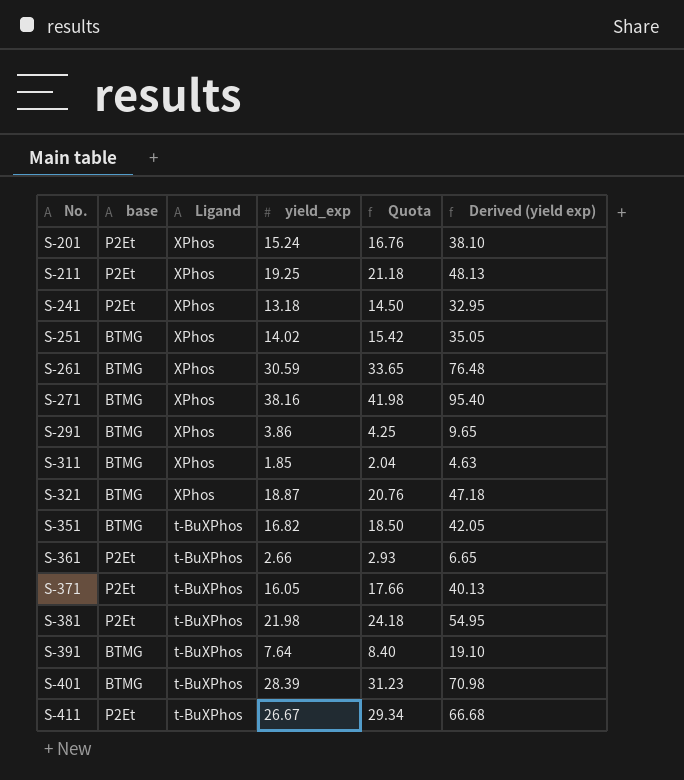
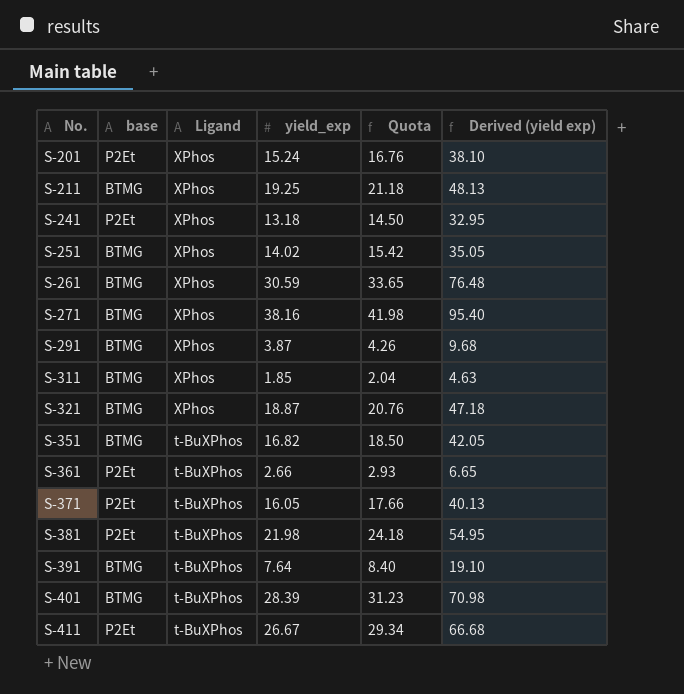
S-211 | base: P2Et -> BTMG
S-291 | yield_exp: 3.86 -> 3.87
S-291 | Quota: 4.25 -> 4.26
S-291 | Derived (yield exp): 9.65 -> 9.68

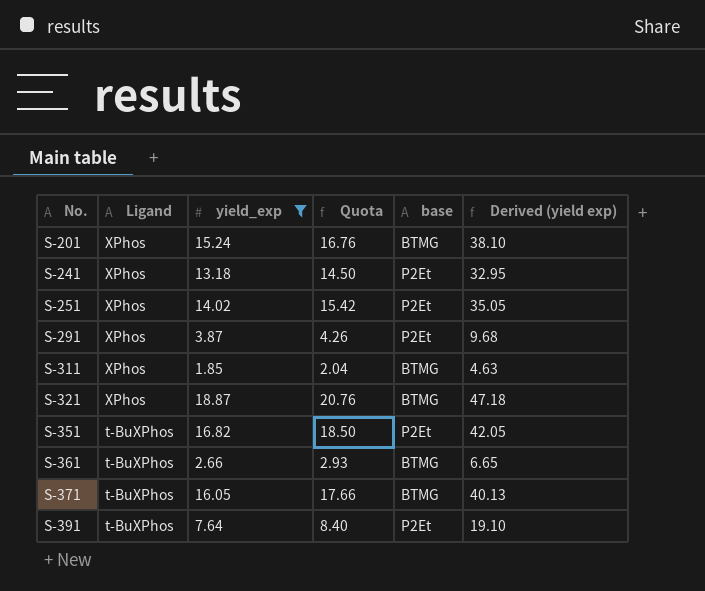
filter: none -> yield_exp <= 18.87
column base | position: 2 -> 5
S-201 | base: P2Et -> BTMG
S-251 | base: BTMG -> P2Et
S-291 | base: BTMG -> P2Et
S-351 | base: BTMG -> P2Et
S-361 | base: P2Et -> BTMG
S-371 | base: P2Et -> BTMG
S-391 | base: BTMG -> P2Et

